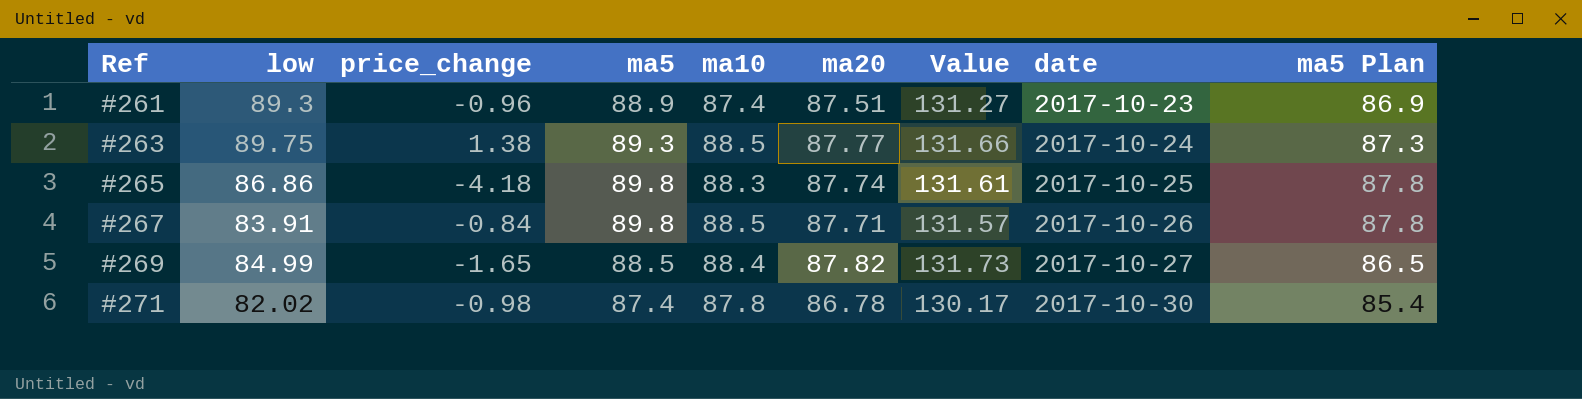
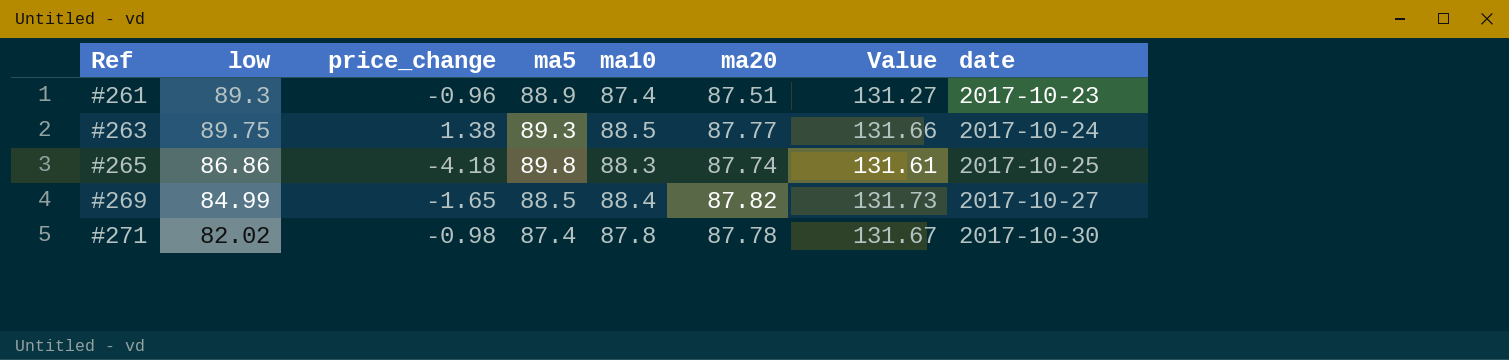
column ma5 Plan | formula: [ma5] - 2 -> none
row #267: 83.91 | -0.84 | 89.8 | 88.5 | 87.71 | 131.57 | 2017-10-26 | 87.8 -> none
#271 | ma20: 86.78 -> 87.78
#271 | Value: 130.17 -> 131.67

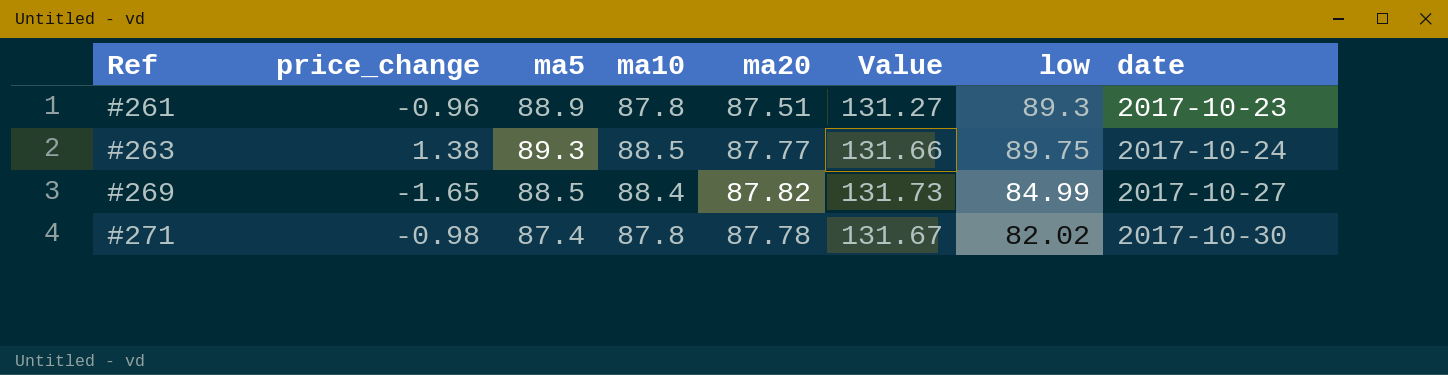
column low | position: 2 -> 7
row #265: 86.86 | -4.18 | 89.8 | 88.3 | 87.74 | 131.61 | 2017-10-25 -> none
#261 | ma10: 87.4 -> 87.8

